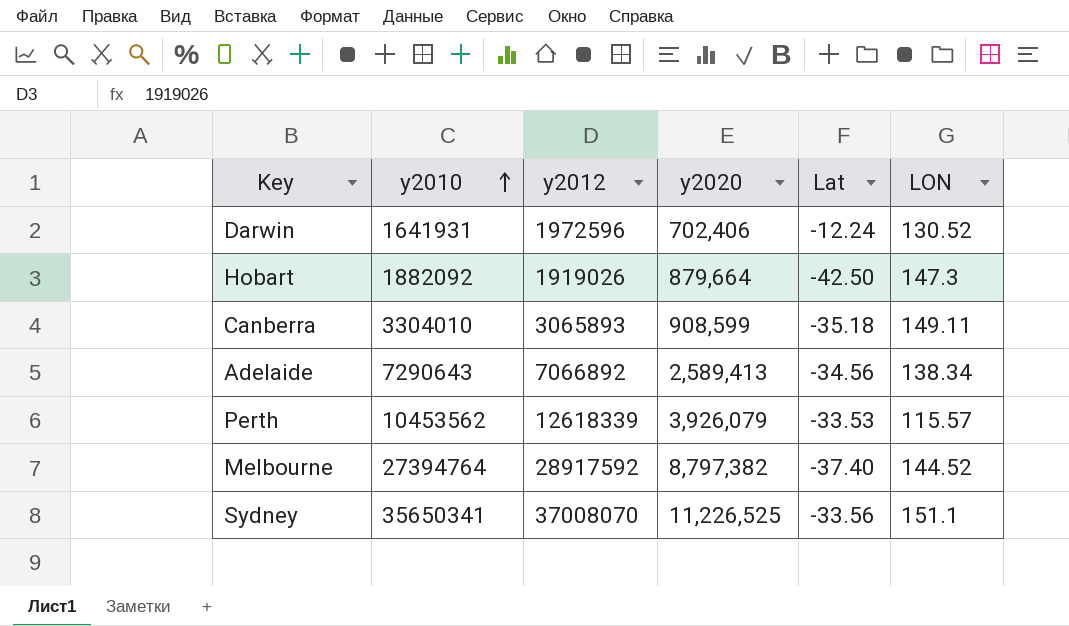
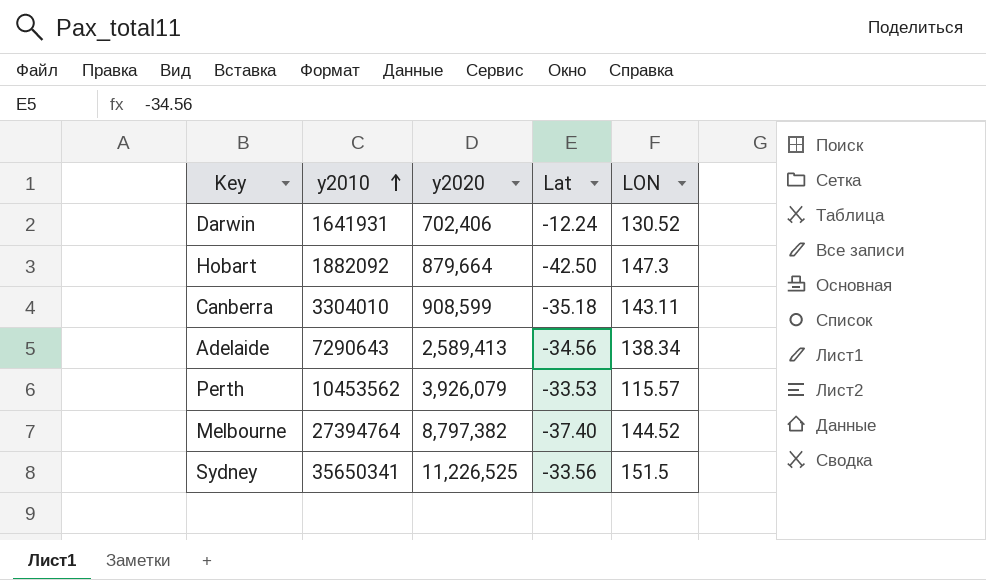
column y2012 | position: 3 -> none
Canberra | LON: 149.11 -> 143.11
Sydney | LON: 151.1 -> 151.5

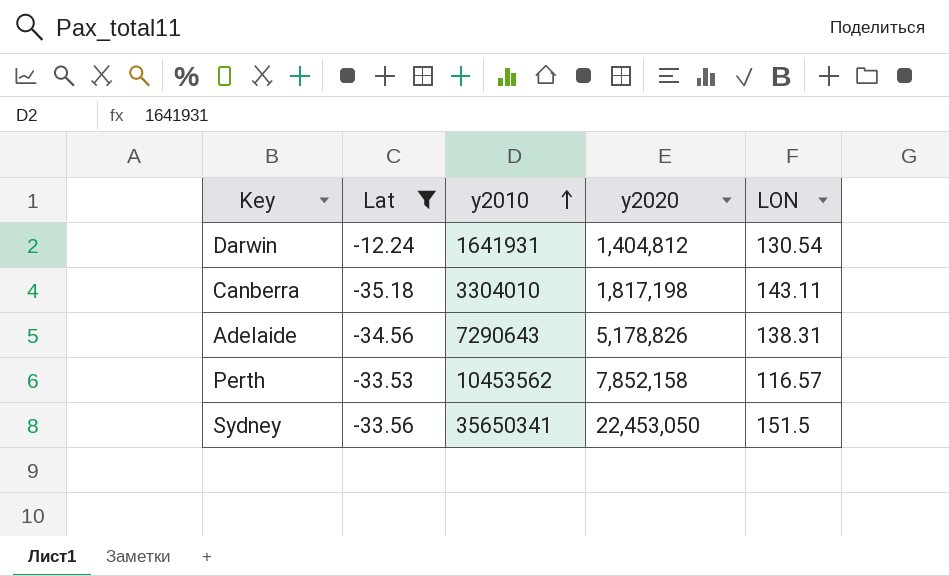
filter: none -> Lat >= -35.18
column Lat | position: 4 -> 2
Darwin | y2020: 702,406 -> 1,404,812
Darwin | LON: 130.52 -> 130.54
Canberra | y2020: 908,599 -> 1,817,198
Adelaide | y2020: 2,589,413 -> 5,178,826
Adelaide | LON: 138.34 -> 138.31
Perth | y2020: 3,926,079 -> 7,852,158
Perth | LON: 115.57 -> 116.57
Sydney | y2020: 11,226,525 -> 22,453,050

